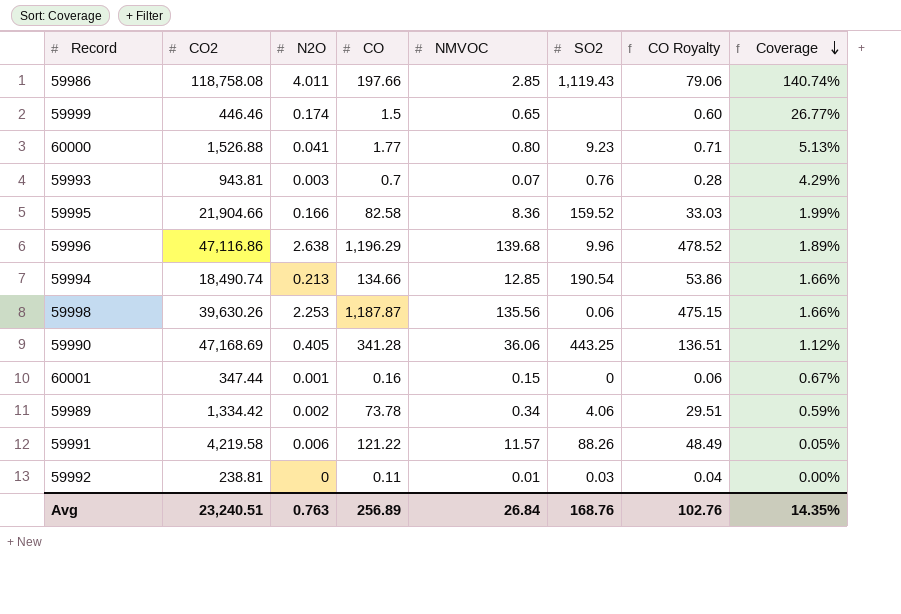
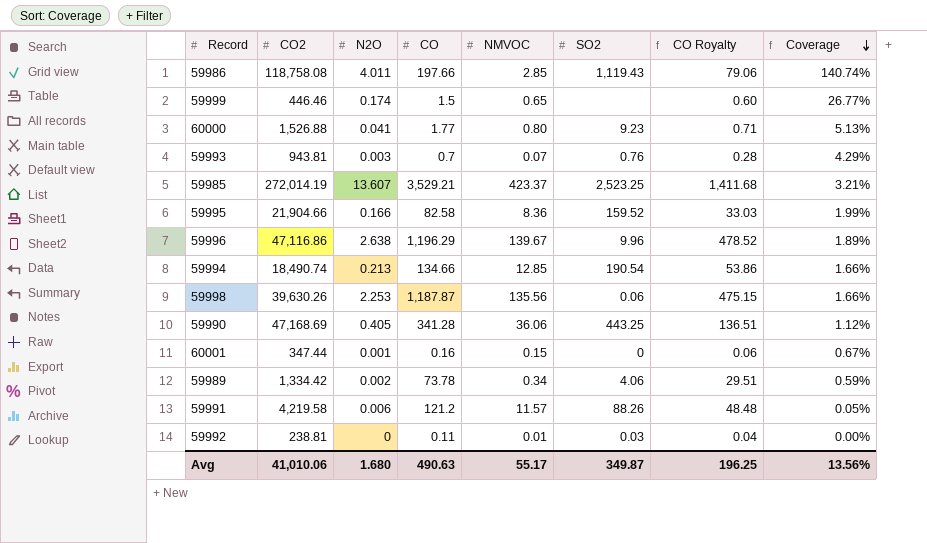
row 59985: none -> 272,014.19 | 13.607 | 3,529.21 | 423.37 | 2,523.25 | 1,411.68 | 3.21%
59996 | NMVOC: 139.68 -> 139.67
59991 | CO: 121.22 -> 121.2
59991 | CO Royalty: 48.49 -> 48.48
Avg | CO2: 23,240.51 -> 41,010.06
Avg | N2O: 0.763 -> 1.680
Avg | CO: 256.89 -> 490.63
Avg | NMVOC: 26.84 -> 55.17
Avg | SO2: 168.76 -> 349.87
Avg | CO Royalty: 102.76 -> 196.25
Avg | Coverage: 14.35% -> 13.56%

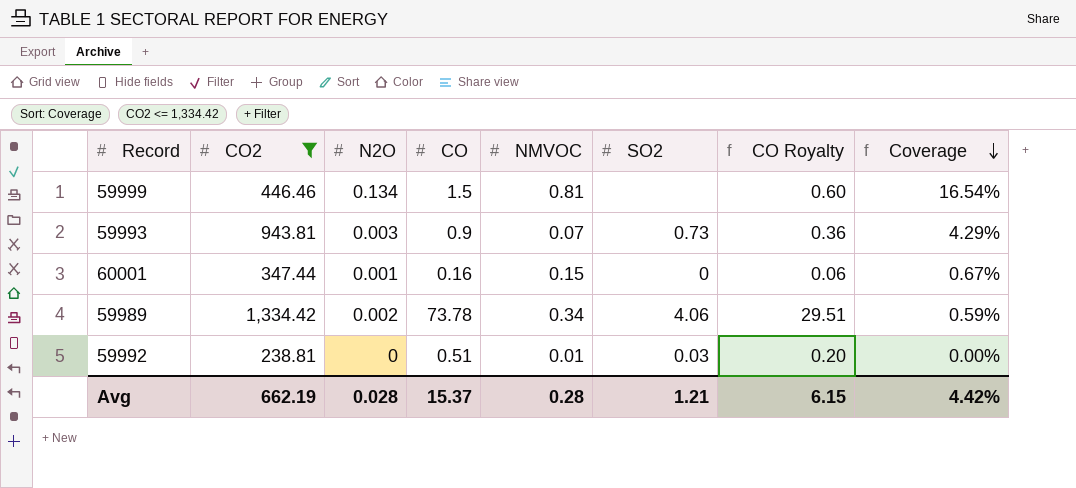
filter: none -> CO2 <= 1,334.42
59999 | N2O: 0.174 -> 0.134
59999 | NMVOC: 0.65 -> 0.81
59999 | Coverage: 26.77% -> 16.54%
59993 | CO: 0.7 -> 0.9
59993 | SO2: 0.76 -> 0.73
59993 | CO Royalty: 0.28 -> 0.36
59992 | CO: 0.11 -> 0.51
59992 | CO Royalty: 0.04 -> 0.20
Avg | CO2: 41,010.06 -> 662.19
Avg | N2O: 1.680 -> 0.028
Avg | CO: 490.63 -> 15.37
Avg | NMVOC: 55.17 -> 0.28
Avg | SO2: 349.87 -> 1.21
Avg | CO Royalty: 196.25 -> 6.15
Avg | Coverage: 13.56% -> 4.42%

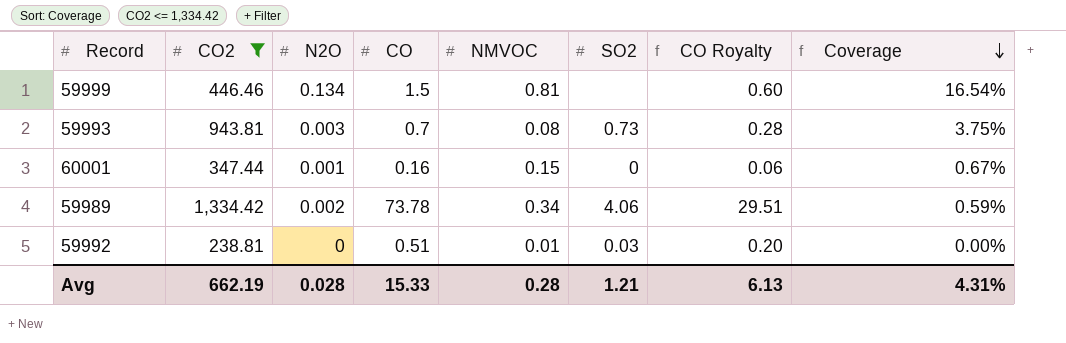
59993 | CO: 0.9 -> 0.7
59993 | NMVOC: 0.07 -> 0.08
59993 | CO Royalty: 0.36 -> 0.28
59993 | Coverage: 4.29% -> 3.75%
Avg | CO: 15.37 -> 15.33
Avg | CO Royalty: 6.15 -> 6.13
Avg | Coverage: 4.42% -> 4.31%

